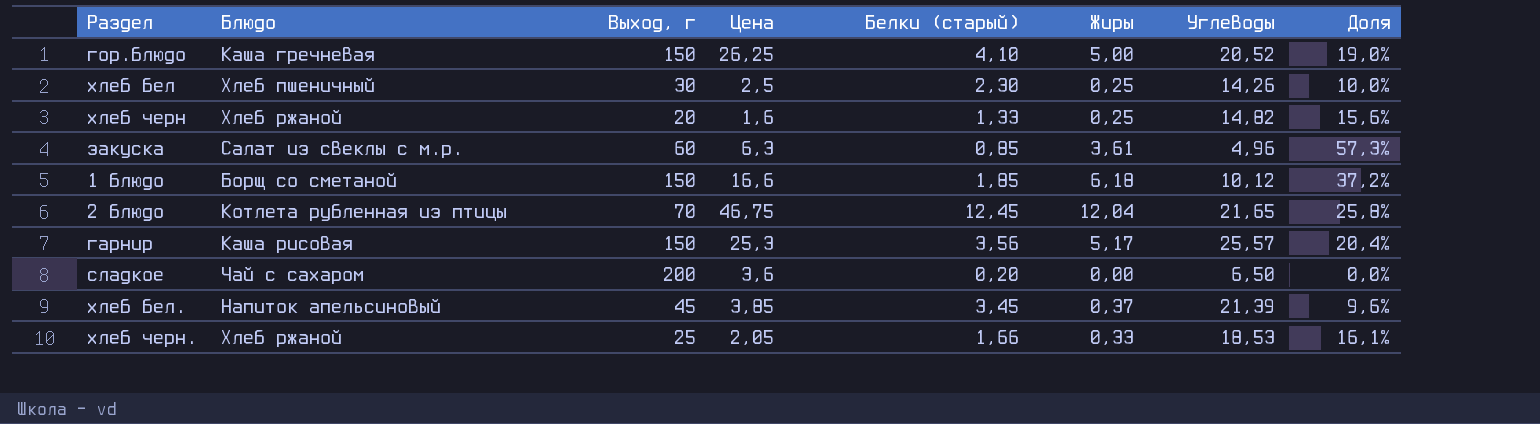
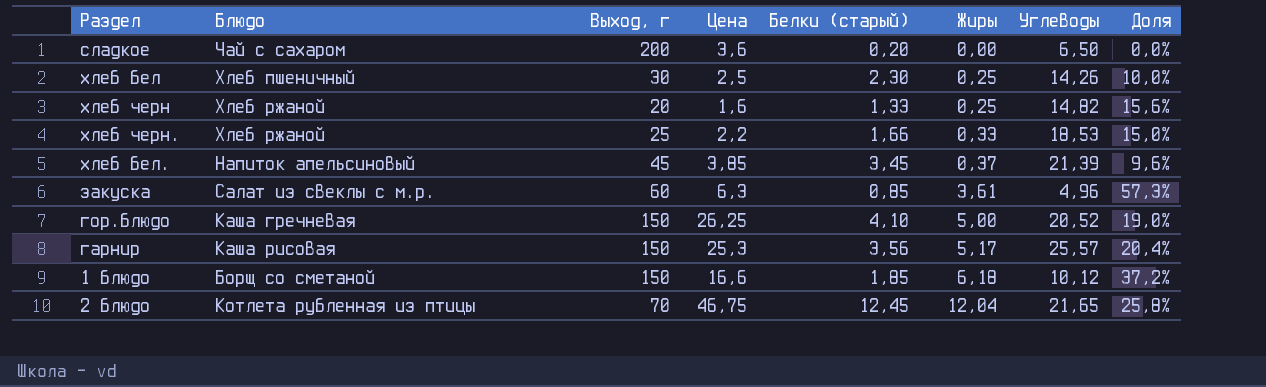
row order: none -> Жиры ascending
хлеб черн. | Цена: 2,05 -> 2,2
хлеб черн. | Доля: 16,1% -> 15,0%

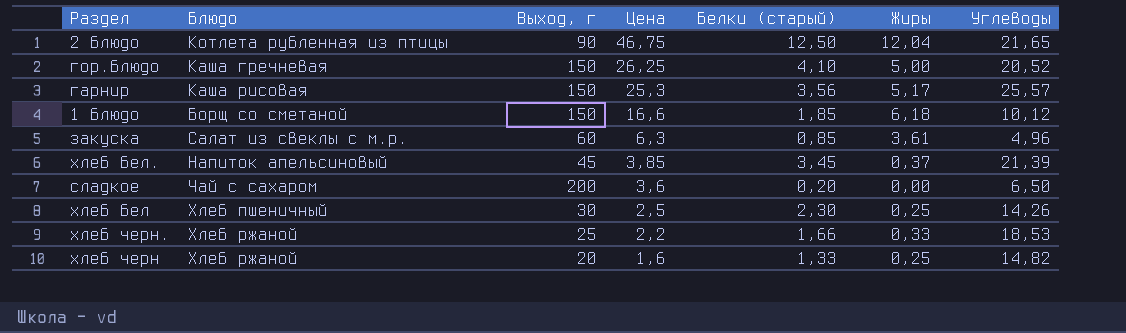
row order: Жиры ascending -> Цена descending
column Доля | formula: [Жиры] / [Цена] -> none
2 блюдо | Выход, г: 70 -> 90
2 блюдо | Белки (старый): 12,45 -> 12,50

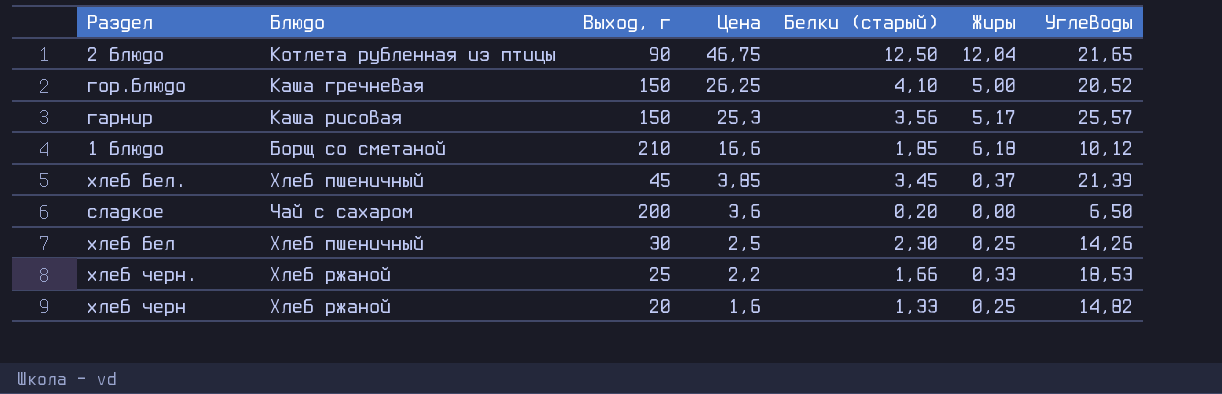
row закуска: Салат из свеклы с м.р. | 60 | 6,3 | 0,85 | 3,61 | 4,96 -> none
1 блюдо | Выход, г: 150 -> 210
хлеб бел. | Блюдо: Напиток апельсиновый -> Хлеб пшеничный

